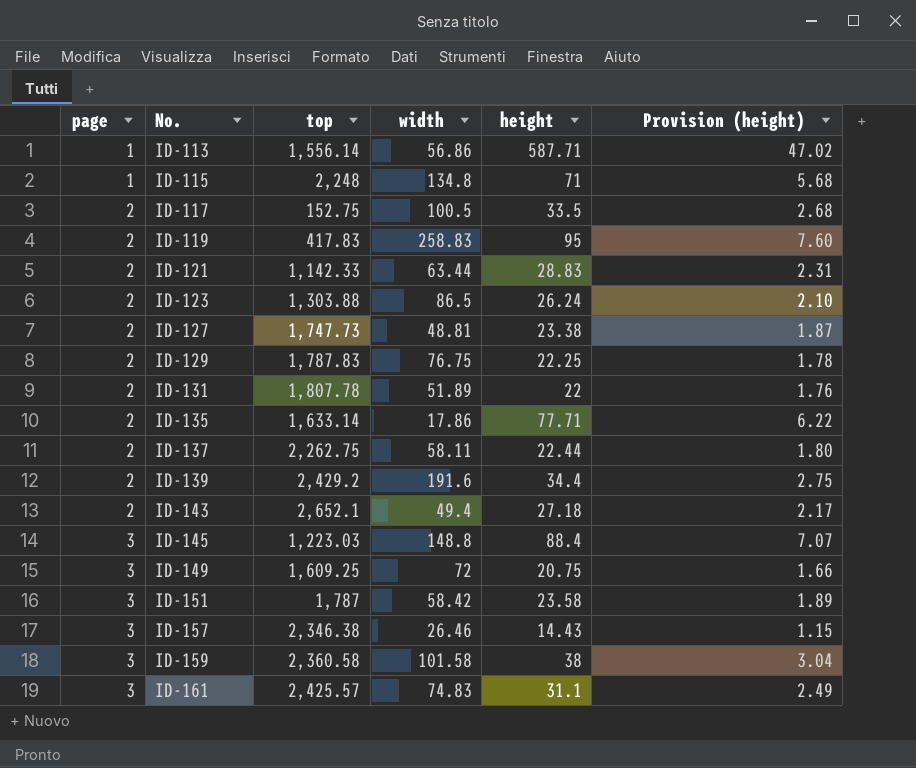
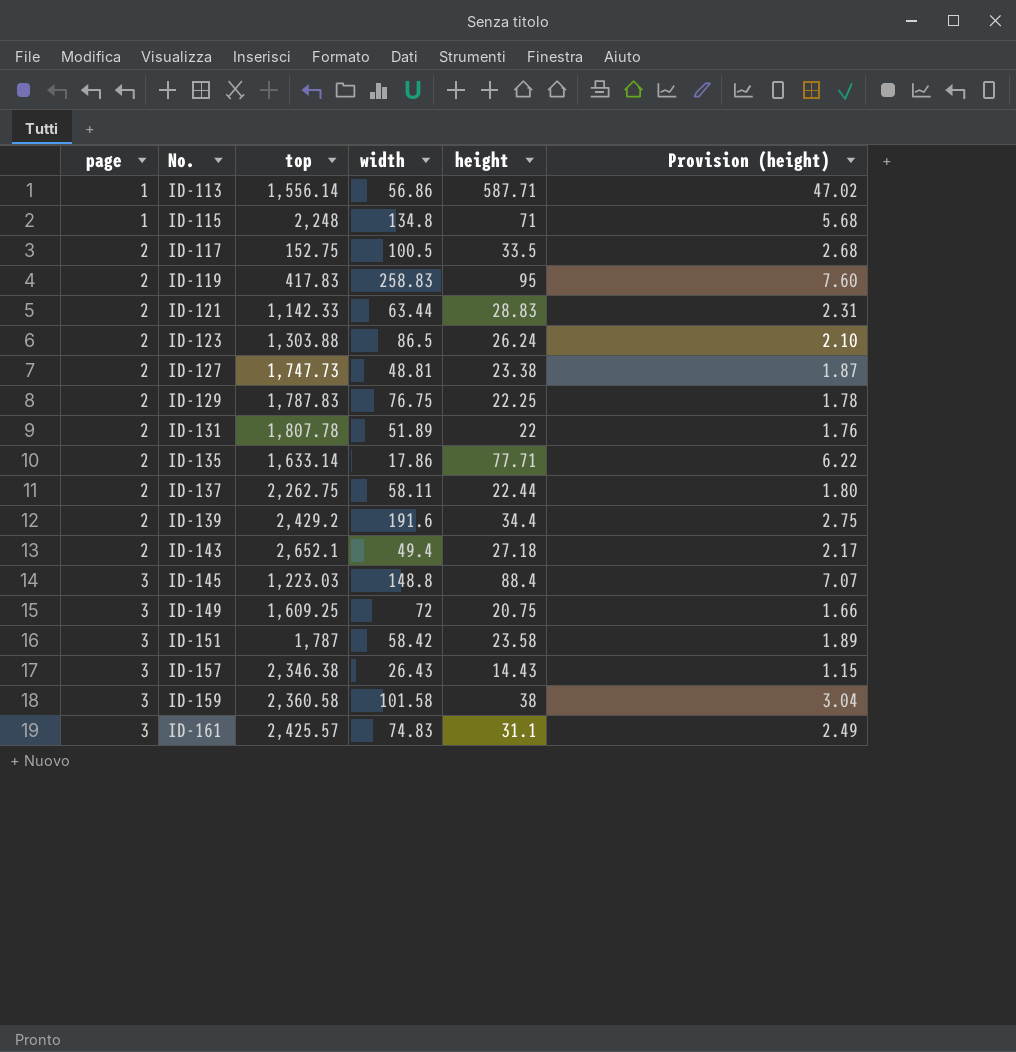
ID-157 | width: 26.46 -> 26.43

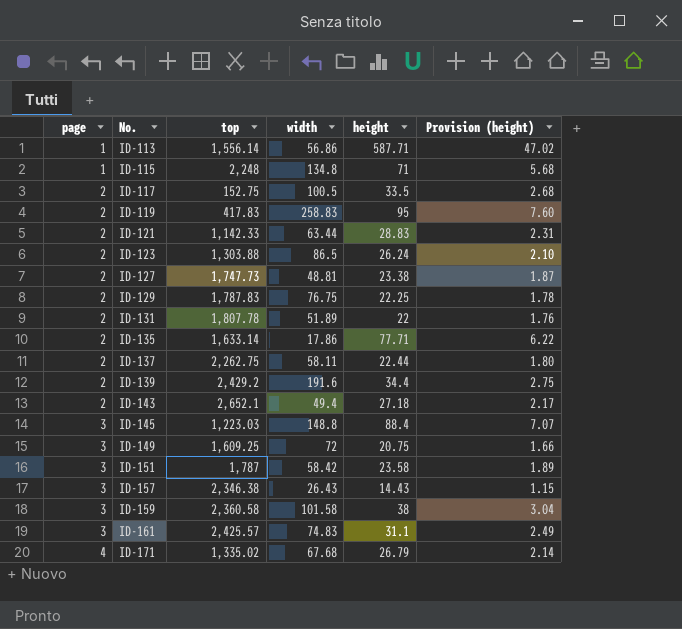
row ID-171: none -> 4 | 1,335.02 | 67.68 | 26.79 | 2.14

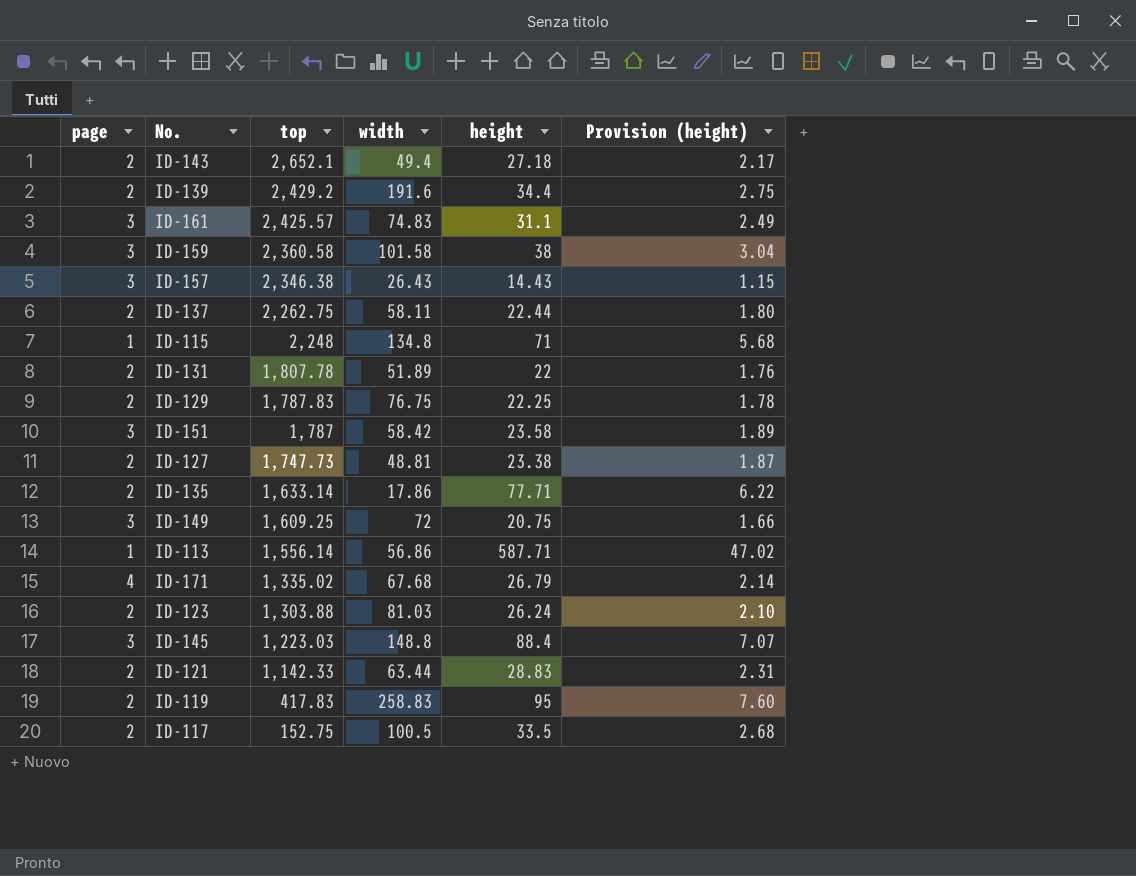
row order: page ascending -> top descending
ID-123 | width: 86.5 -> 81.03

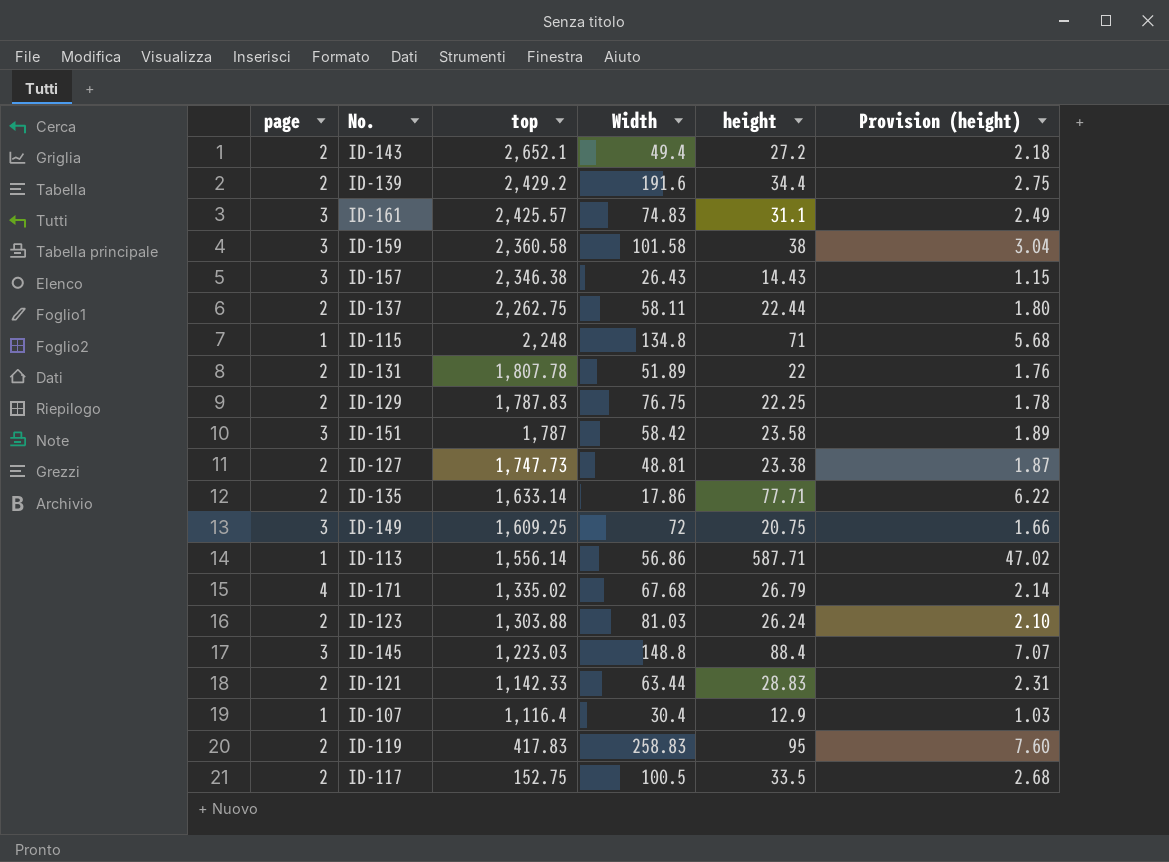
column name: width -> Width
ID-143 | height: 27.18 -> 27.2
ID-143 | Provision (height): 2.17 -> 2.18
row ID-107: none -> 1 | 1,116.4 | 30.4 | 12.9 | 1.03

